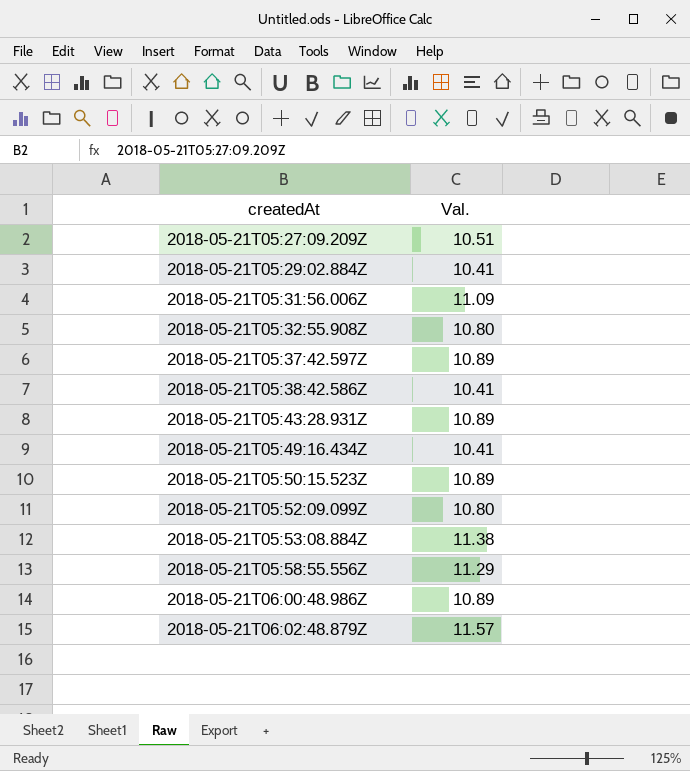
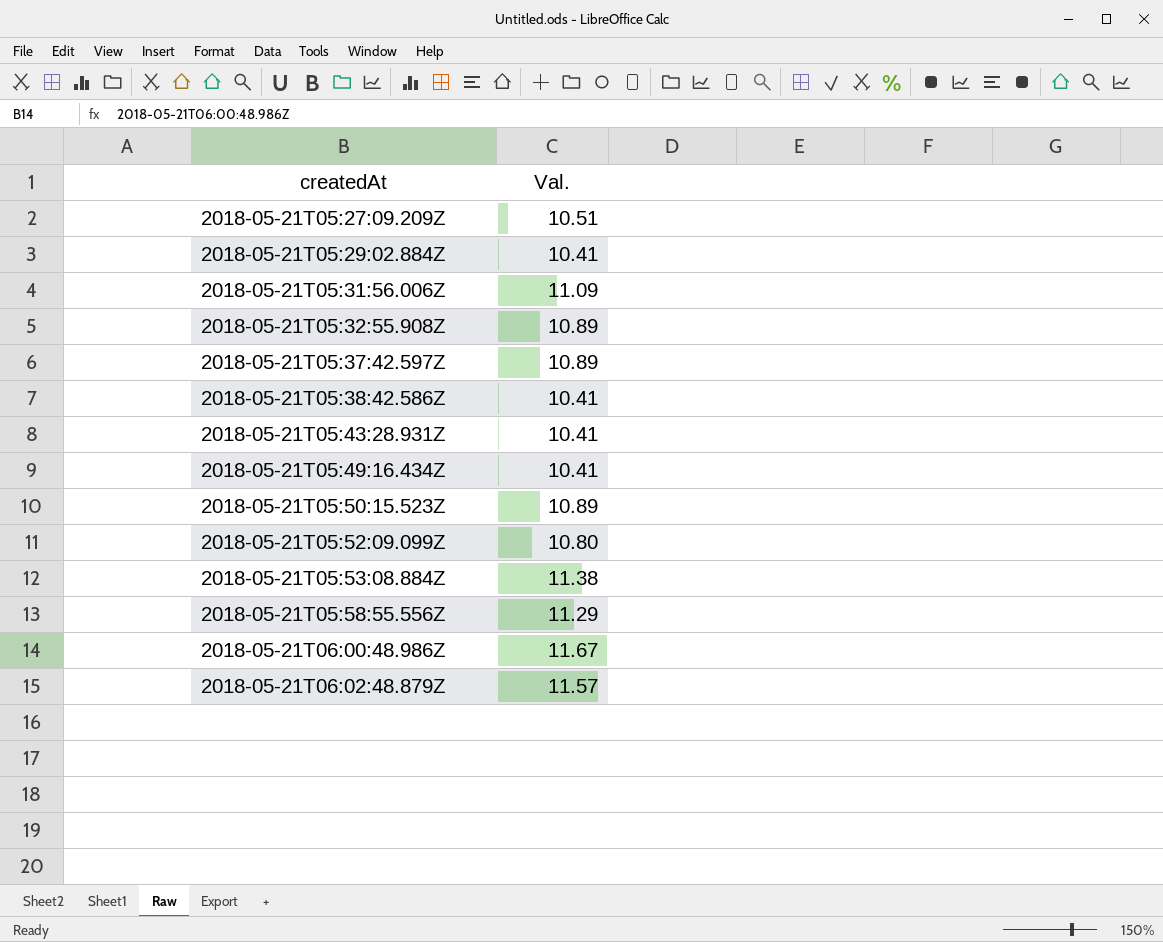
2018-05-21T05:32:55.908Z | Val.: 10.80 -> 10.89
2018-05-21T05:43:28.931Z | Val.: 10.89 -> 10.41
2018-05-21T06:00:48.986Z | Val.: 10.89 -> 11.67

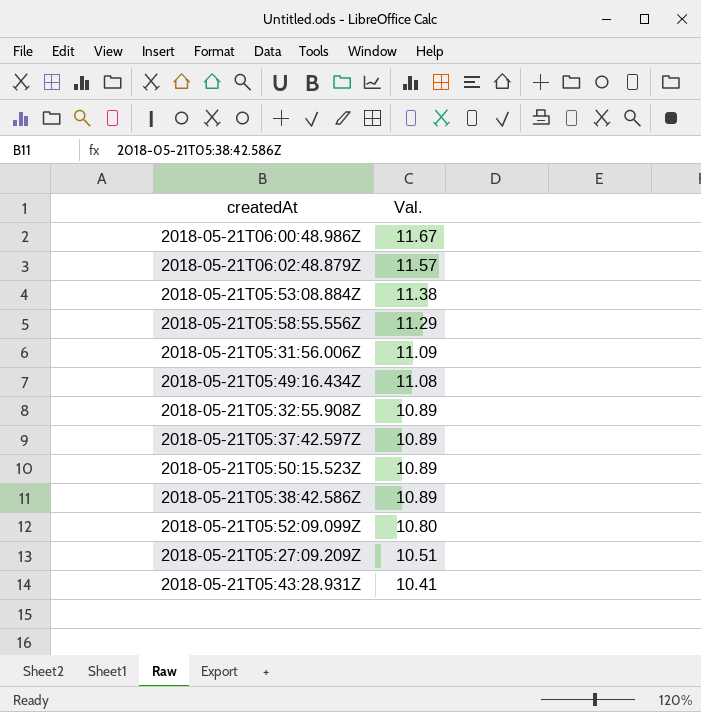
row order: createdAt ascending -> Val. descending
row 2018-05-21T05:29:02.884Z: 10.41 -> none
2018-05-21T05:49:16.434Z | Val.: 10.41 -> 11.08
2018-05-21T05:38:42.586Z | Val.: 10.41 -> 10.89

